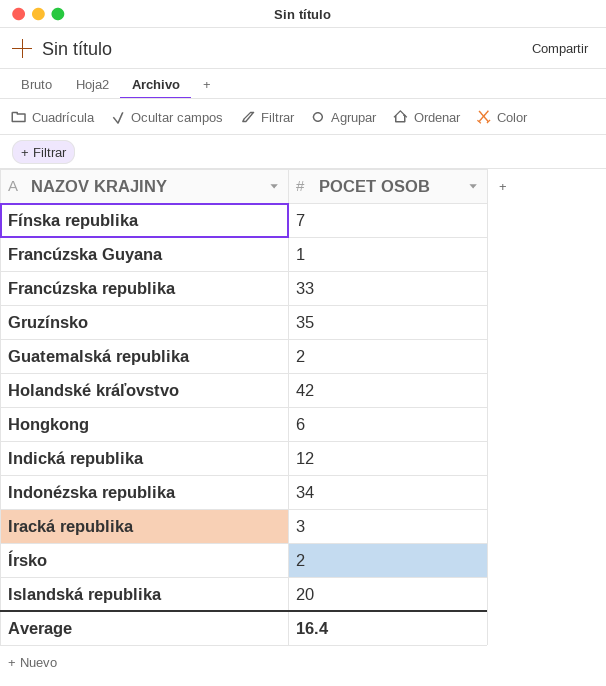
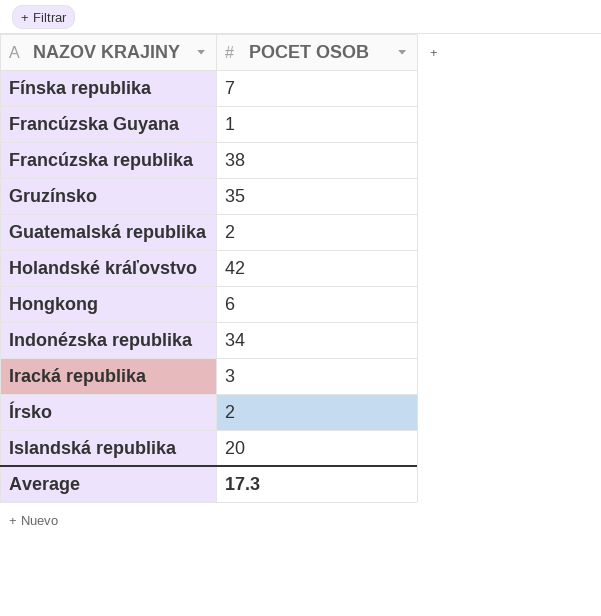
row Indická republika: 12 -> none
Francúzska republika | POCET OSOB: 33 -> 38
Average | POCET OSOB: 16.4 -> 17.3

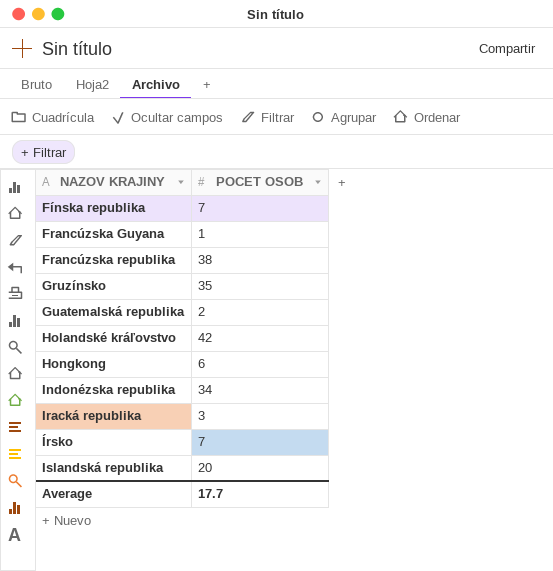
Írsko | POCET OSOB: 2 -> 7
Average | POCET OSOB: 17.3 -> 17.7

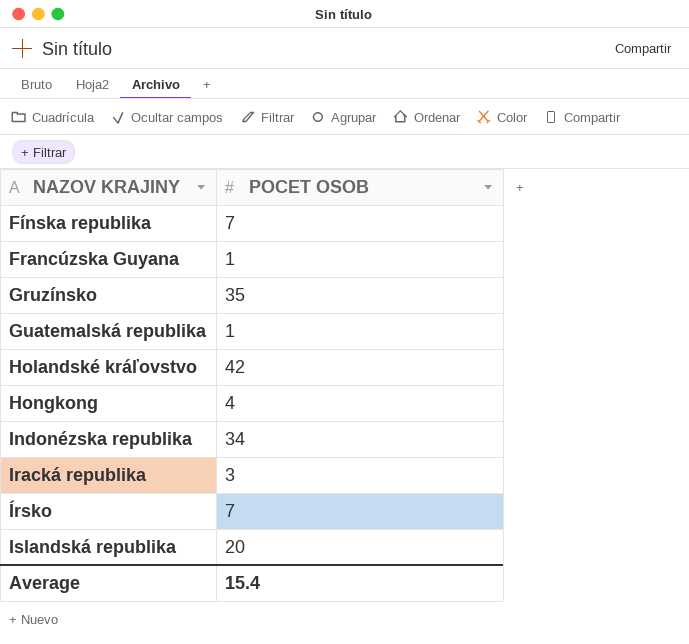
row Francúzska republika: 38 -> none
Guatemalská republika | POCET OSOB: 2 -> 1
Hongkong | POCET OSOB: 6 -> 4
Average | POCET OSOB: 17.7 -> 15.4

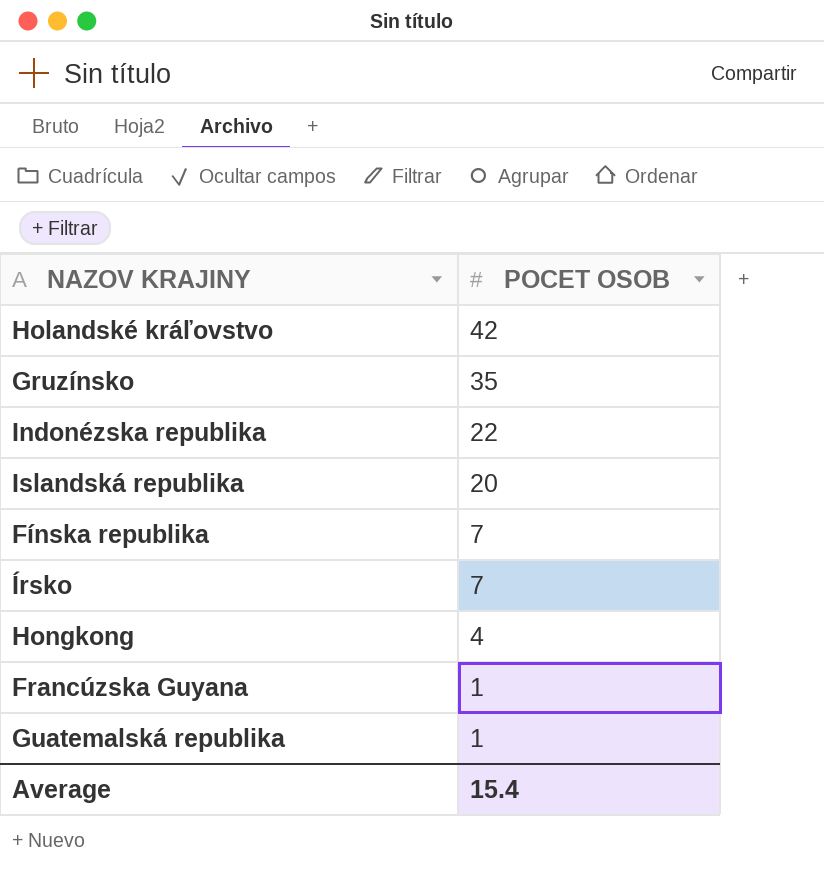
row order: NAZOV KRAJINY ascending -> POCET OSOB descending
row Iracká republika: 3 -> none
Indonézska republika | POCET OSOB: 34 -> 22

